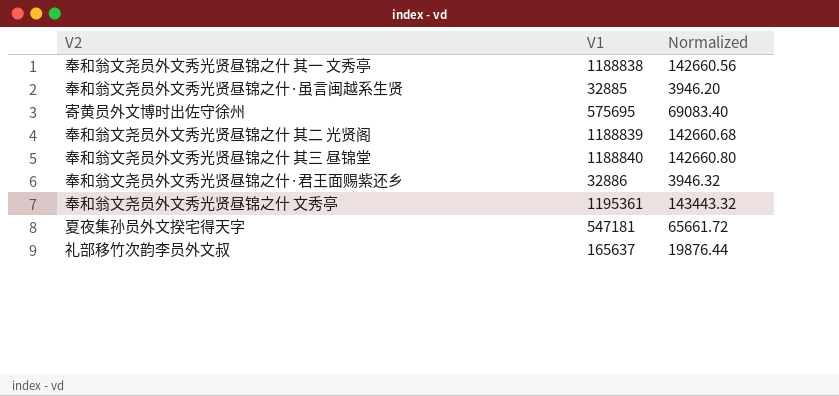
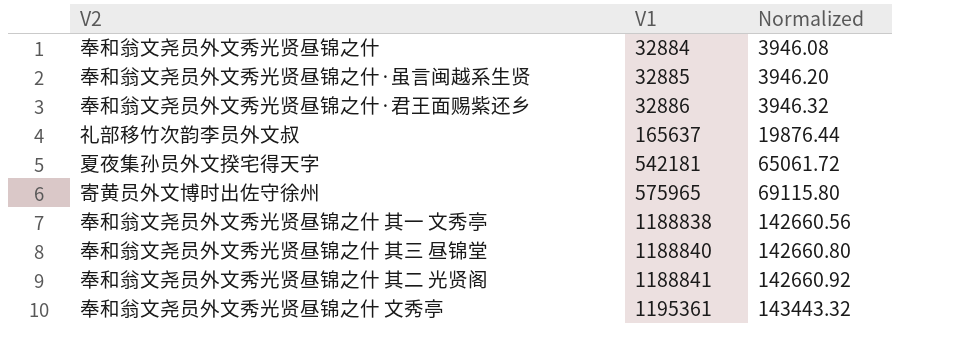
row order: none -> V1 ascending
row 奉和翁文尧员外文秀光贤昼锦之什: none -> 32884 | 3946.08
夏夜集孙员外文揆宅得天字 | V1: 547181 -> 542181
夏夜集孙员外文揆宅得天字 | Normalized: 65661.72 -> 65061.72
寄黄员外文博时出佐守徐州 | V1: 575695 -> 575965
寄黄员外文博时出佐守徐州 | Normalized: 69083.40 -> 69115.80
奉和翁文尧员外文秀光贤昼锦之什 其二 光贤阁 | V1: 1188839 -> 1188841
奉和翁文尧员外文秀光贤昼锦之什 其二 光贤阁 | Normalized: 142660.68 -> 142660.92

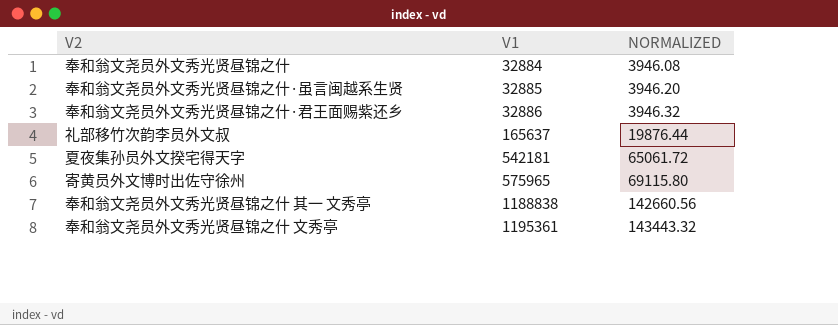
column name: Normalized -> NORMALIZED
row 奉和翁文尧员外文秀光贤昼锦之什 其三 昼锦堂: 1188840 | 142660.80 -> none
row 奉和翁文尧员外文秀光贤昼锦之什 其二 光贤阁: 1188841 | 142660.92 -> none

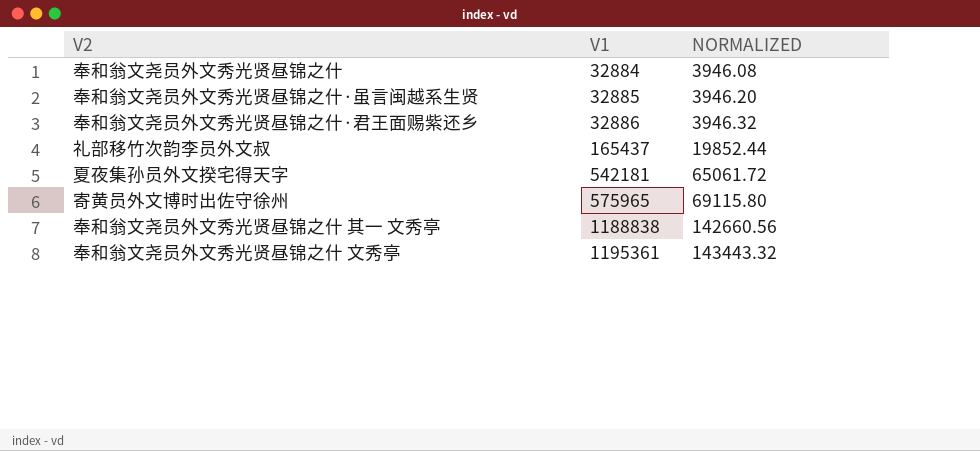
礼部移竹次韵李员外文叔 | V1: 165637 -> 165437
礼部移竹次韵李员外文叔 | NORMALIZED: 19876.44 -> 19852.44

